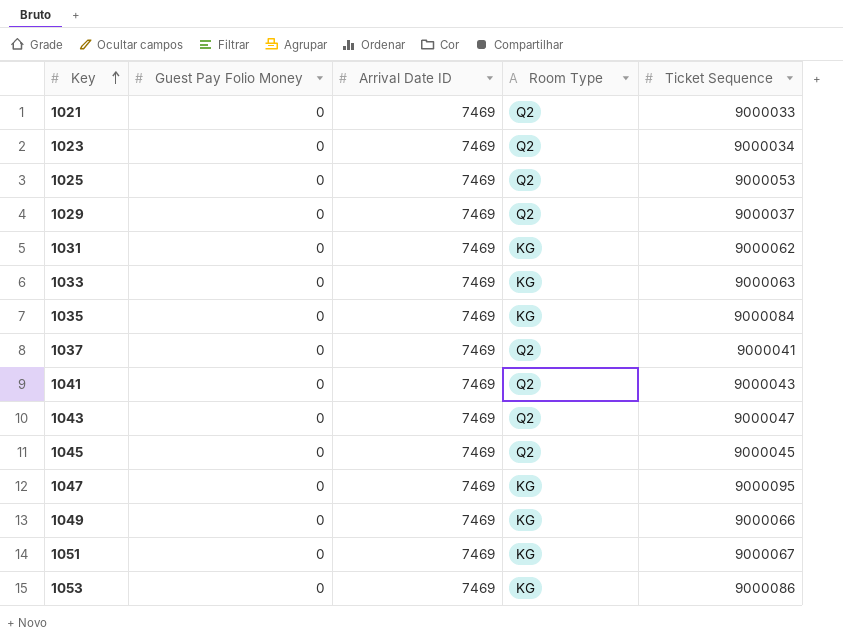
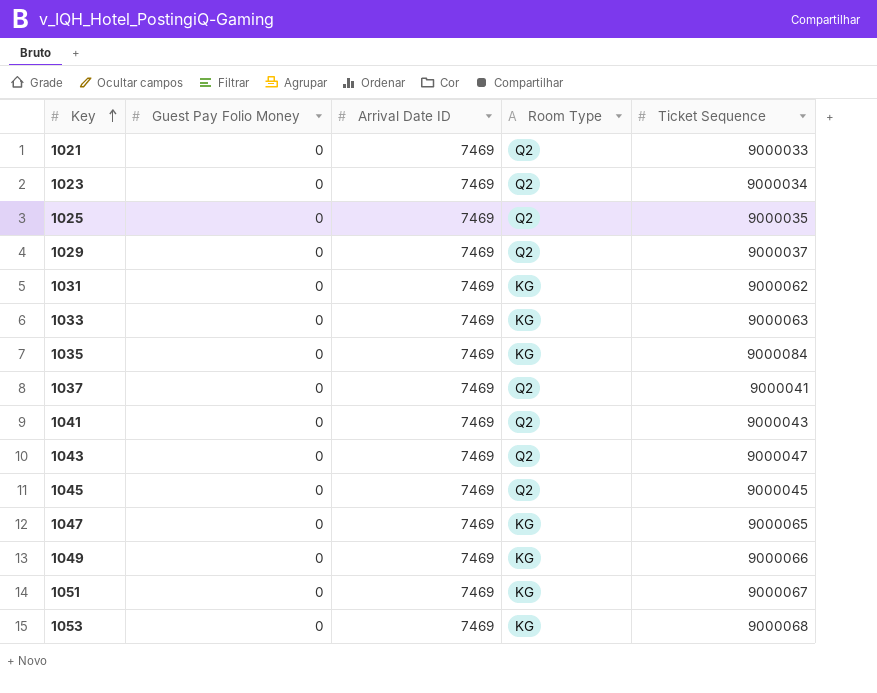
1025 | Ticket Sequence: 9000053 -> 9000035
1047 | Ticket Sequence: 9000095 -> 9000065
1053 | Ticket Sequence: 9000086 -> 9000068

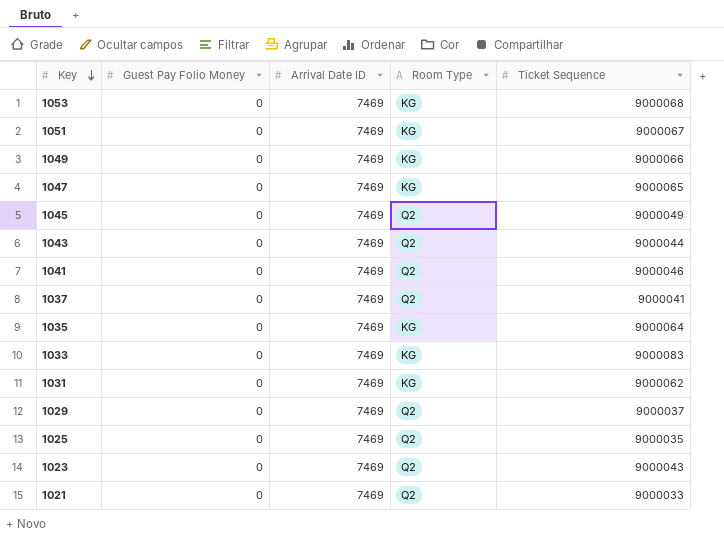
row order: Key ascending -> Key descending
1045 | Ticket Sequence: 9000045 -> 9000049
1043 | Ticket Sequence: 9000047 -> 9000044
1041 | Ticket Sequence: 9000043 -> 9000046
1035 | Ticket Sequence: 9000084 -> 9000064
1033 | Ticket Sequence: 9000063 -> 9000083
1023 | Ticket Sequence: 9000034 -> 9000043

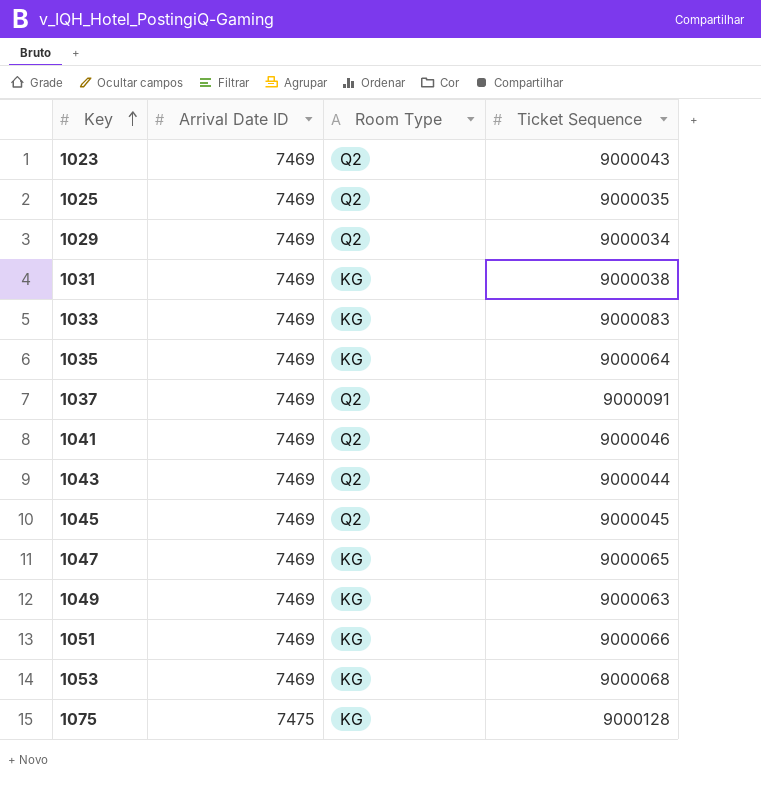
row order: Key descending -> Key ascending
column Guest Pay Folio Money | position: 2 -> none
row 1021: 0 | 7469 | Q2 | 9000033 -> none
1029 | Ticket Sequence: 9000037 -> 9000034
1031 | Ticket Sequence: 9000062 -> 9000038
1037 | Ticket Sequence: 9000041 -> 9000091
1045 | Ticket Sequence: 9000049 -> 9000045
1049 | Ticket Sequence: 9000066 -> 9000063
1051 | Ticket Sequence: 9000067 -> 9000066
row 1075: none -> 7475 | KG | 9000128

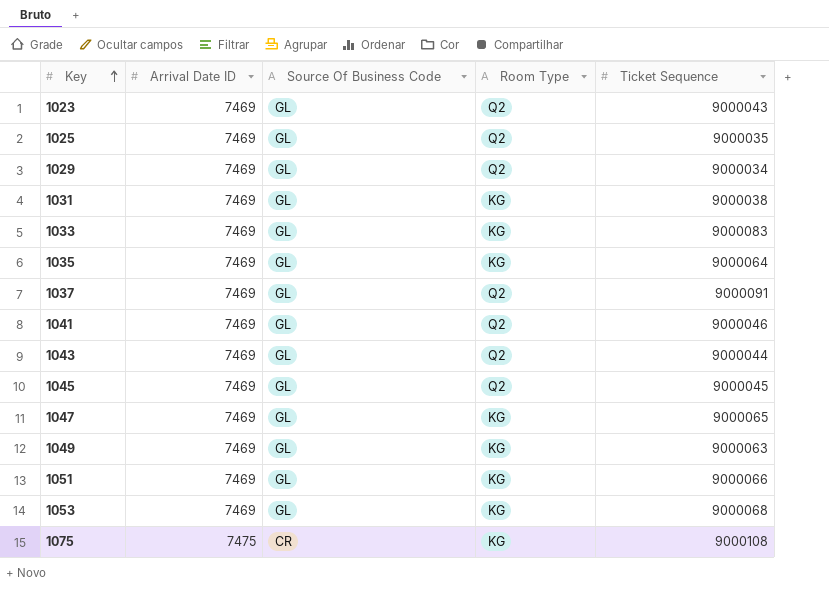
column Source Of Business Code | position: none -> 3
1075 | Ticket Sequence: 9000128 -> 9000108

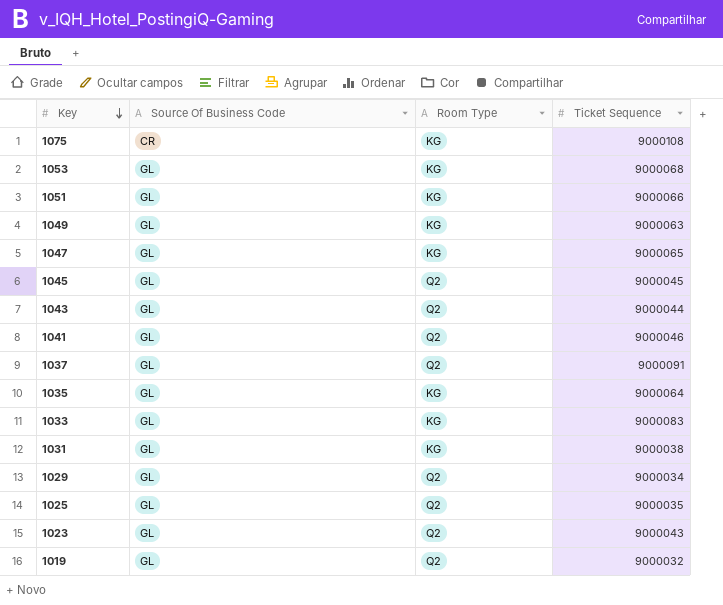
row order: Key ascending -> Key descending
column Arrival Date ID | position: 2 -> none
row 1019: none -> GL | Q2 | 9000032

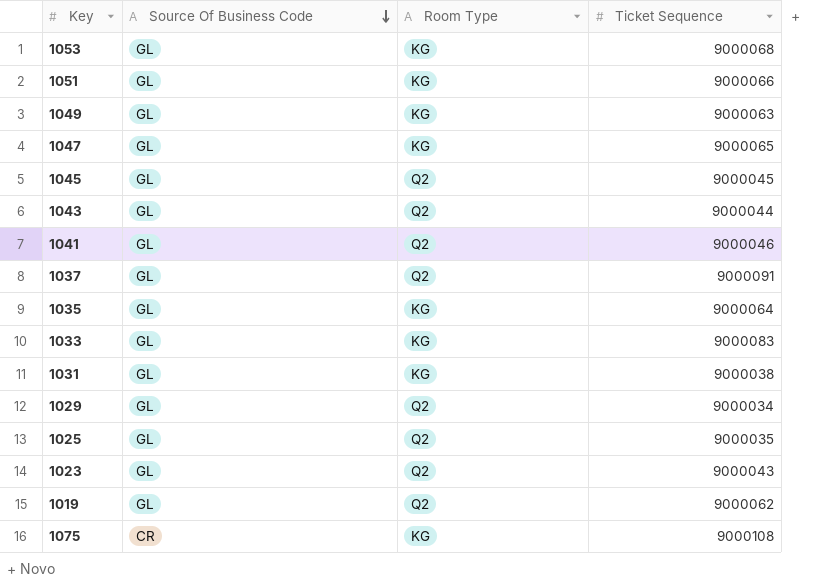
row order: Key descending -> Source Of Business Code descending
1019 | Ticket Sequence: 9000032 -> 9000062

